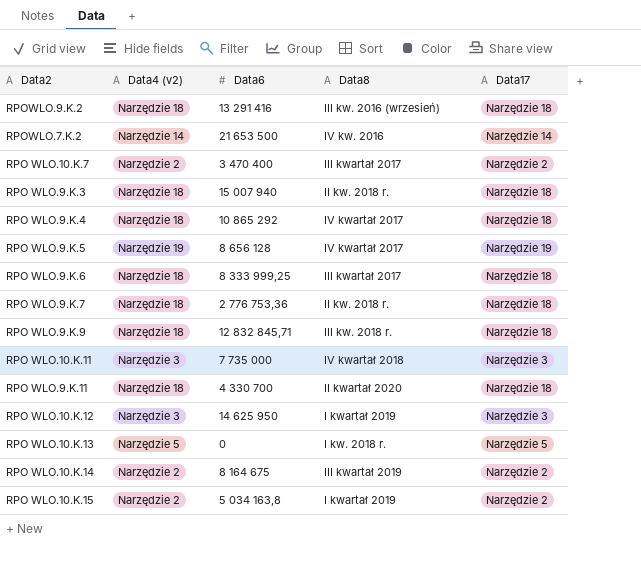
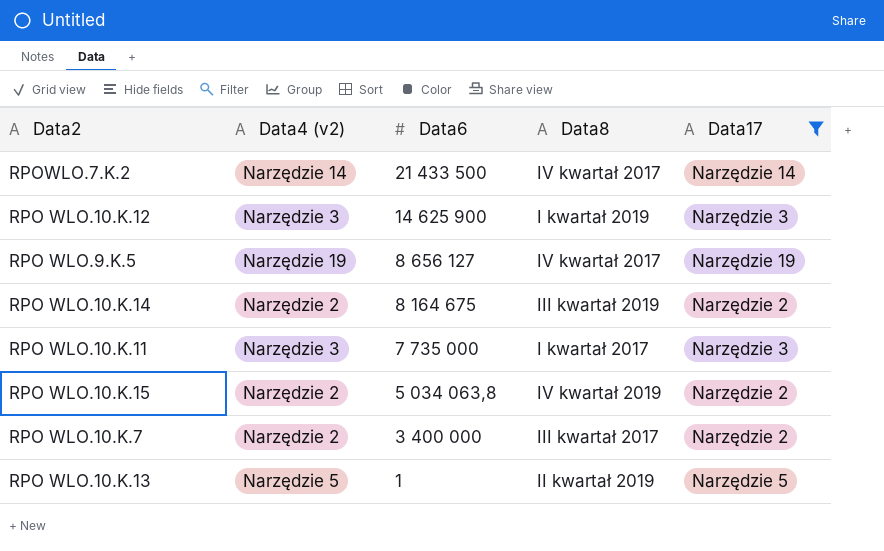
filter: none -> Data17 != Narzędzie 18
row order: none -> Data6 descending
RPOWLO.7.K.2 | Data6: 21 653 500 -> 21 433 500
RPOWLO.7.K.2 | Data8: IV kw. 2016 -> IV kwartał 2017
RPO WLO.10.K.12 | Data6: 14 625 950 -> 14 625 900
RPO WLO.9.K.5 | Data6: 8 656 128 -> 8 656 127
RPO WLO.10.K.11 | Data8: IV kwartał 2018 -> I kwartał 2017
RPO WLO.10.K.15 | Data6: 5 034 163,8 -> 5 034 063,8
RPO WLO.10.K.15 | Data8: I kwartał 2019 -> IV kwartał 2019
RPO WLO.10.K.7 | Data6: 3 470 400 -> 3 400 000
RPO WLO.10.K.13 | Data6: 0 -> 1
RPO WLO.10.K.13 | Data8: I kw. 2018 r. -> II kwartał 2019

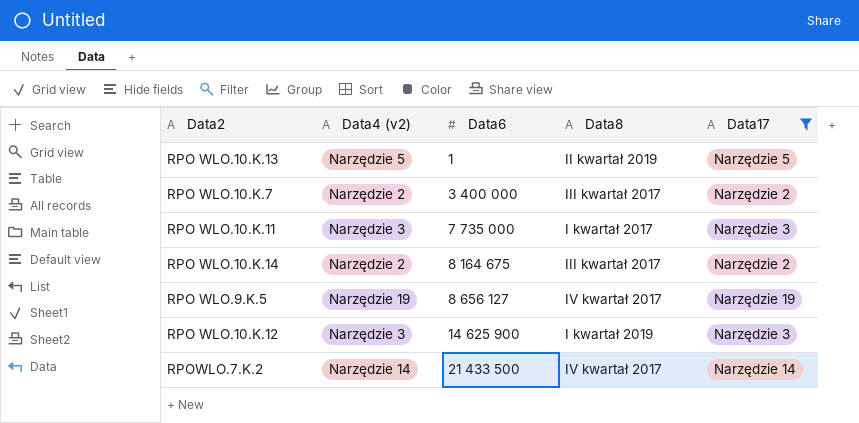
row order: Data6 descending -> Data6 ascending
row RPO WLO.10.K.15: Narzędzie 2 | 5 034 063,8 | IV kwartał 2019 | Narzędzie 2 -> none
RPO WLO.10.K.14 | Data8: III kwartał 2019 -> III kwartał 2017

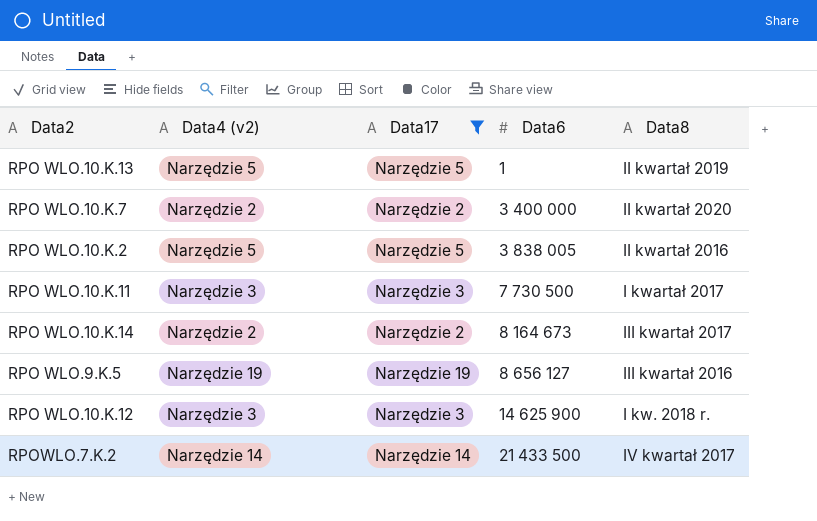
column Data17 | position: 5 -> 3
RPO WLO.10.K.7 | Data8: III kwartał 2017 -> II kwartał 2020
row RPO WLO.10.K.2: none -> Narzędzie 5 | Narzędzie 5 | 3 838 005 | II kwartał 2016
RPO WLO.10.K.11 | Data6: 7 735 000 -> 7 730 500
RPO WLO.10.K.14 | Data6: 8 164 675 -> 8 164 673
RPO WLO.9.K.5 | Data8: IV kwartał 2017 -> III kwartał 2016
RPO WLO.10.K.12 | Data8: I kwartał 2019 -> I kw. 2018 r.

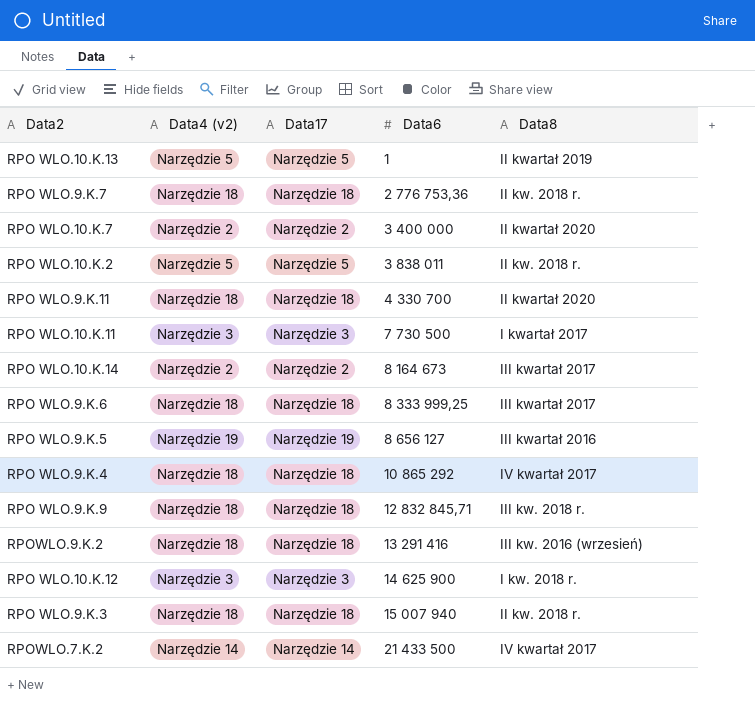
filter: Data17 != Narzędzie 18 -> none
RPO WLO.10.K.2 | Data6: 3 838 005 -> 3 838 011
RPO WLO.10.K.2 | Data8: II kwartał 2016 -> II kw. 2018 r.

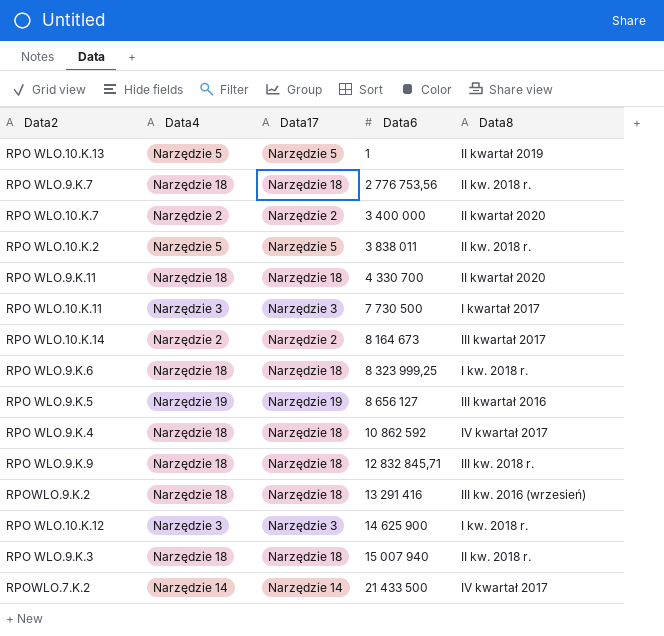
column name: Data4 (v2) -> Data4
RPO WLO.9.K.7 | Data6: 2 776 753,36 -> 2 776 753,56
RPO WLO.9.K.6 | Data6: 8 333 999,25 -> 8 323 999,25
RPO WLO.9.K.6 | Data8: III kwartał 2017 -> I kw. 2018 r.
RPO WLO.9.K.4 | Data6: 10 865 292 -> 10 862 592

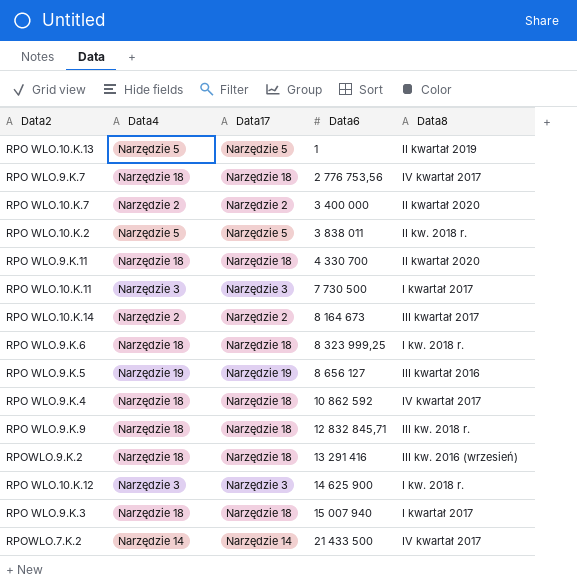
RPO WLO.9.K.7 | Data8: II kw. 2018 r. -> IV kwartał 2017
RPO WLO.9.K.3 | Data8: II kw. 2018 r. -> I kwartał 2017

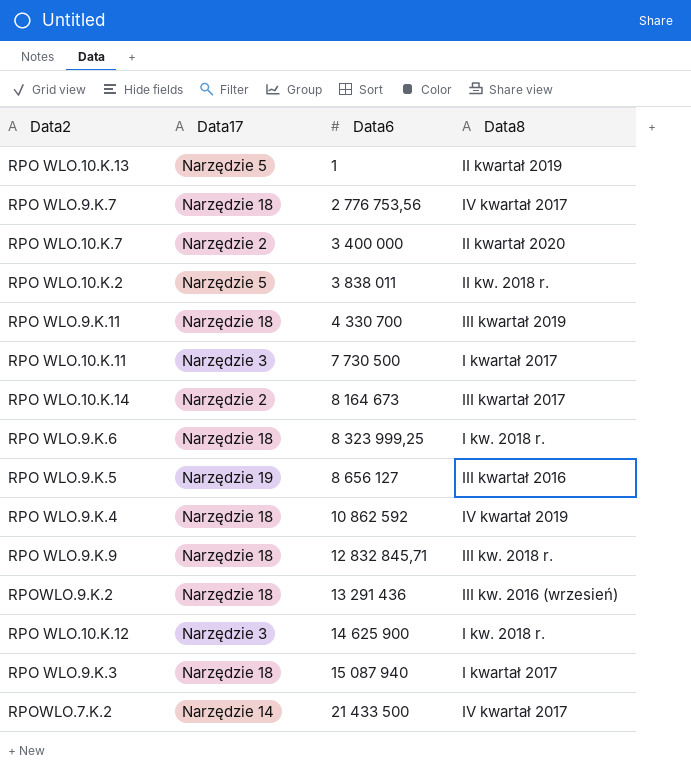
column Data4 | position: 2 -> none
RPO WLO.9.K.11 | Data8: II kwartał 2020 -> III kwartał 2019
RPO WLO.9.K.4 | Data8: IV kwartał 2017 -> IV kwartał 2019
RPOWLO.9.K.2 | Data6: 13 291 416 -> 13 291 436
RPO WLO.9.K.3 | Data6: 15 007 940 -> 15 087 940

